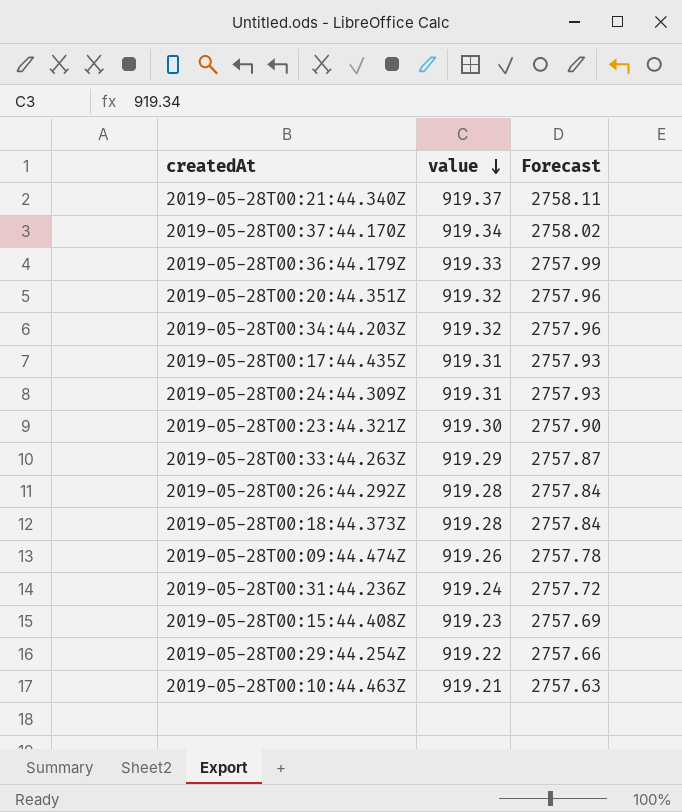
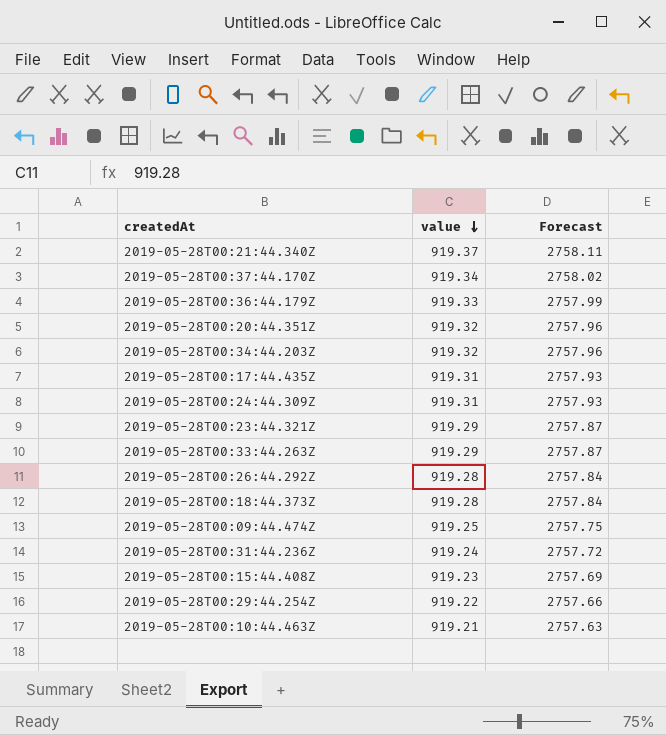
2019-05-28T00:23:44.321Z | value: 919.30 -> 919.29
2019-05-28T00:23:44.321Z | Forecast: 2757.90 -> 2757.87
2019-05-28T00:09:44.474Z | value: 919.26 -> 919.25
2019-05-28T00:09:44.474Z | Forecast: 2757.78 -> 2757.75

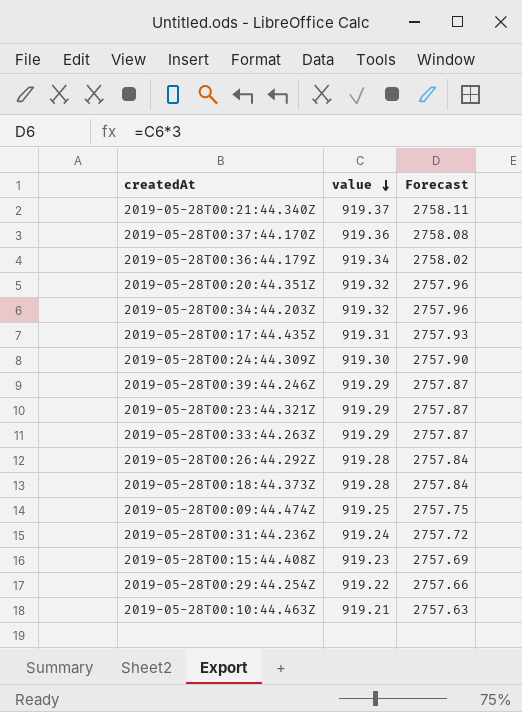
2019-05-28T00:37:44.170Z | value: 919.34 -> 919.36
2019-05-28T00:37:44.170Z | Forecast: 2758.02 -> 2758.08
2019-05-28T00:36:44.179Z | value: 919.33 -> 919.34
2019-05-28T00:36:44.179Z | Forecast: 2757.99 -> 2758.02
2019-05-28T00:24:44.309Z | value: 919.31 -> 919.30
2019-05-28T00:24:44.309Z | Forecast: 2757.93 -> 2757.90
row 2019-05-28T00:39:44.246Z: none -> 919.29 | 2757.87

